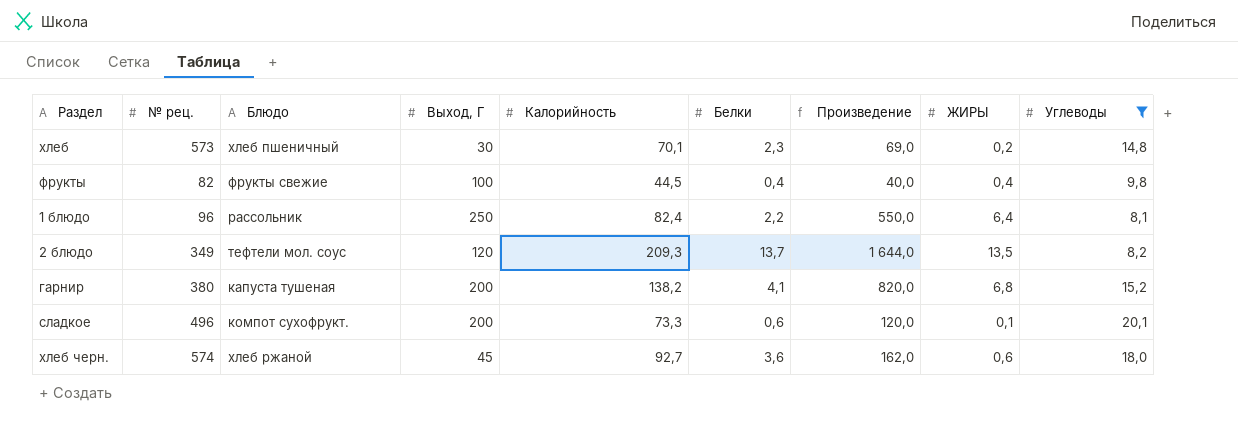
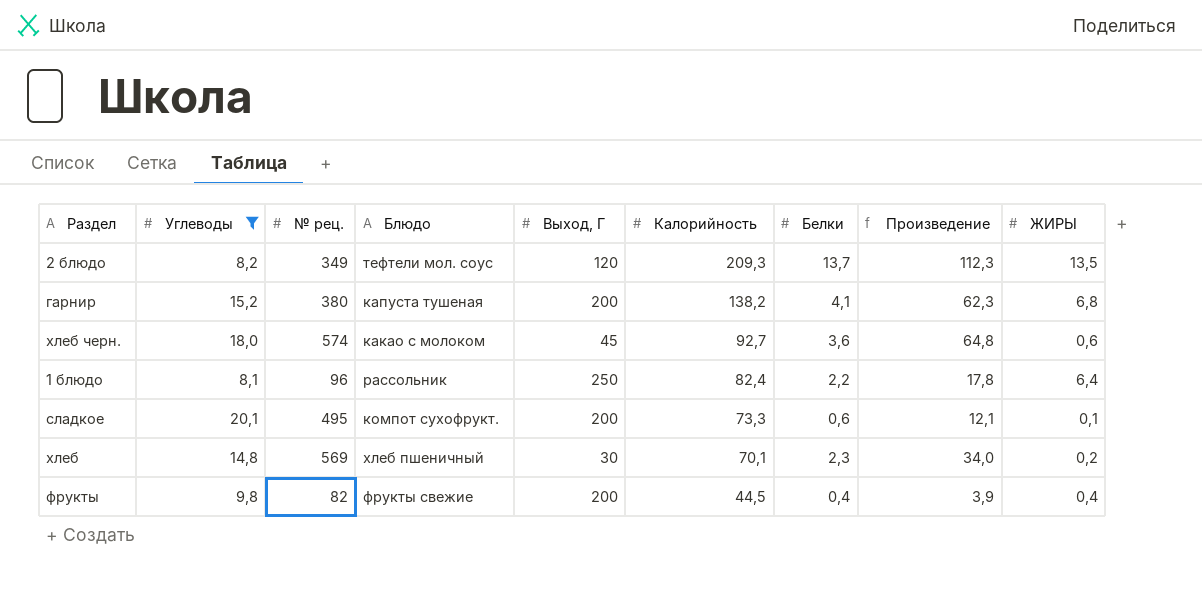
row order: none -> Калорийность descending
column Углеводы | position: 9 -> 2
column Произведение | formula: [Выход, Г] * [Белки] -> [Углеводы] * [Белки]
хлеб черн. | Блюдо: хлеб ржаной -> какао с молоком
сладкое | № рец.: 496 -> 495
хлеб | № рец.: 573 -> 569
фрукты | Выход, Г: 100 -> 200

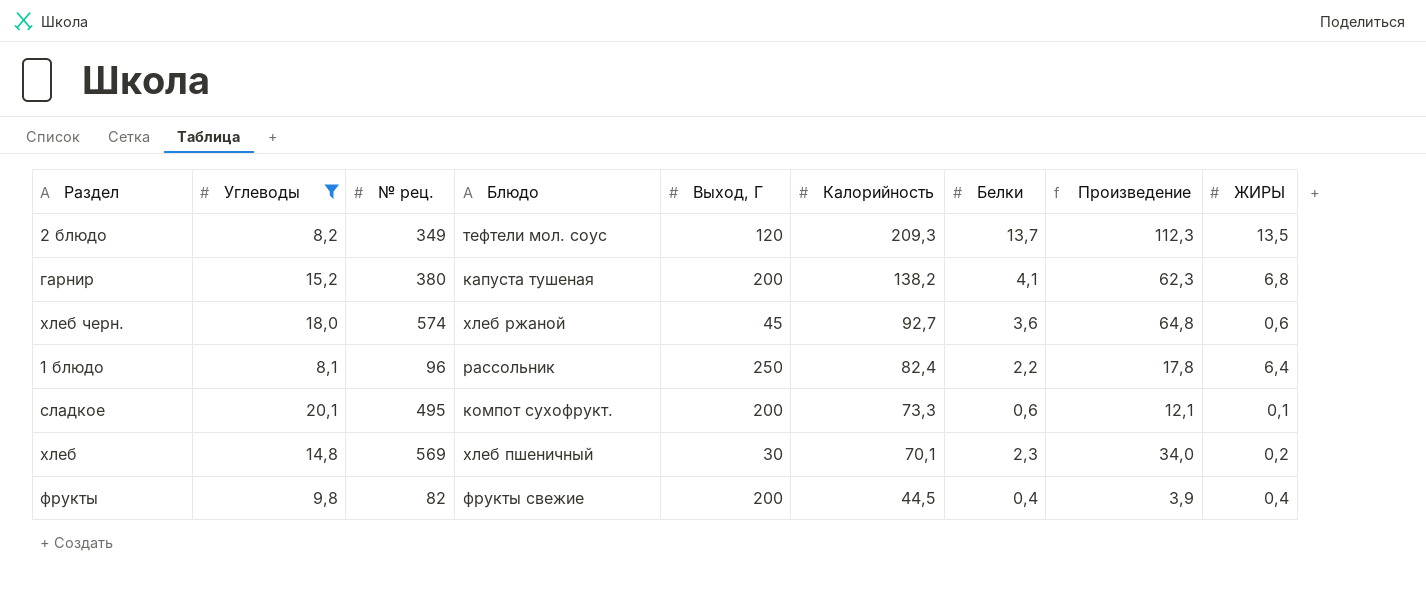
хлеб черн. | Блюдо: какао с молоком -> хлеб ржаной

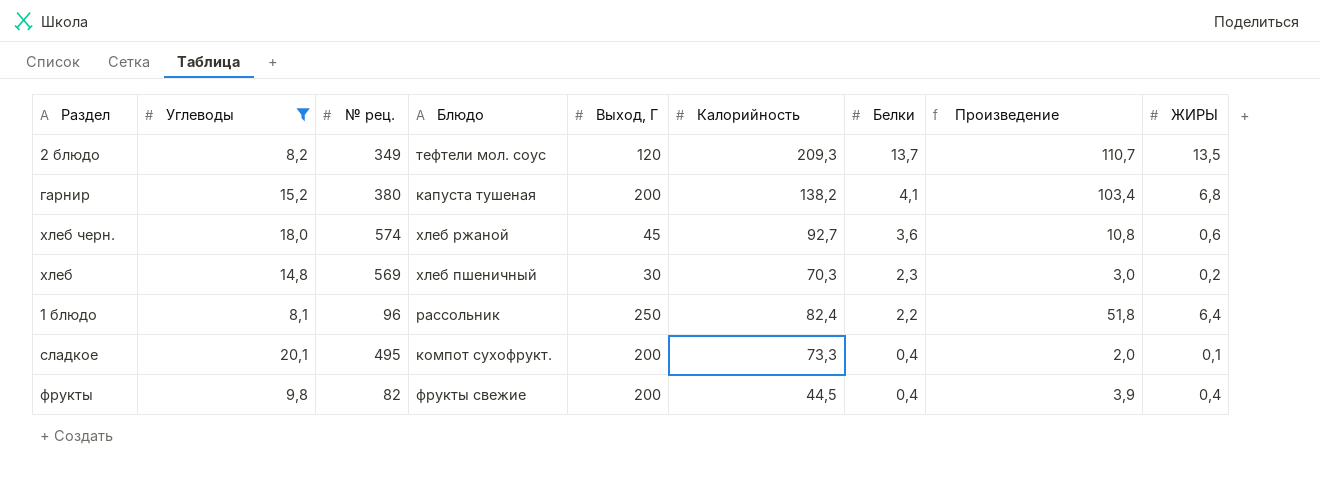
row order: Калорийность descending -> Белки descending
column Произведение | formula: [Углеводы] * [Белки] -> [Углеводы] * [ЖИРЫ]
хлеб | Калорийность: 70,1 -> 70,3
сладкое | Белки: 0,6 -> 0,4

